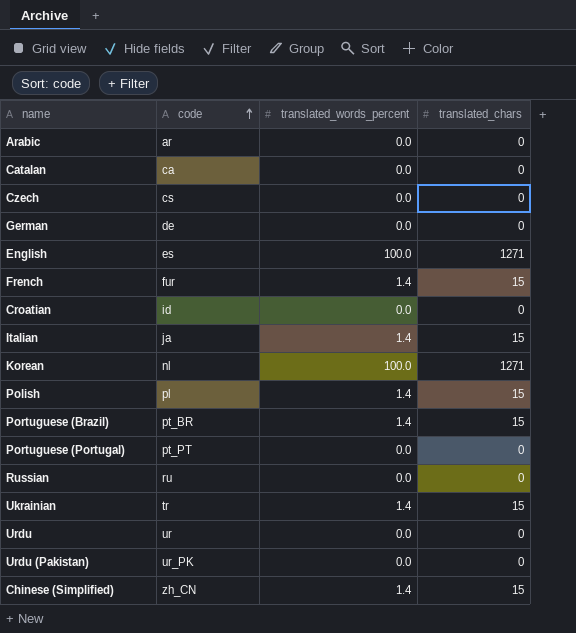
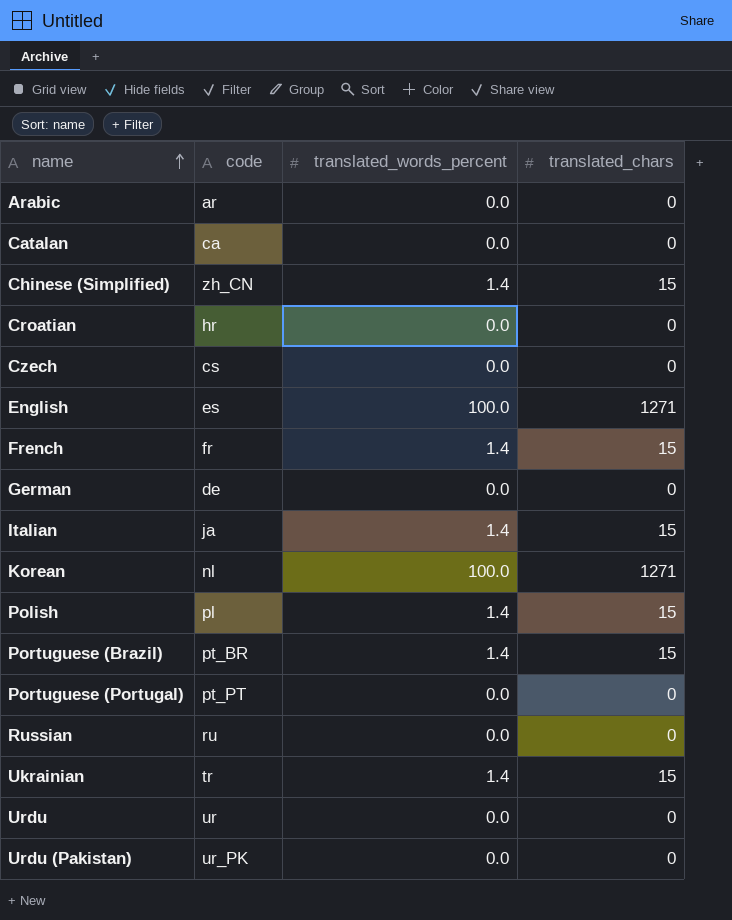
row order: code ascending -> name ascending
Croatian | code: id -> hr
French | code: fur -> fr

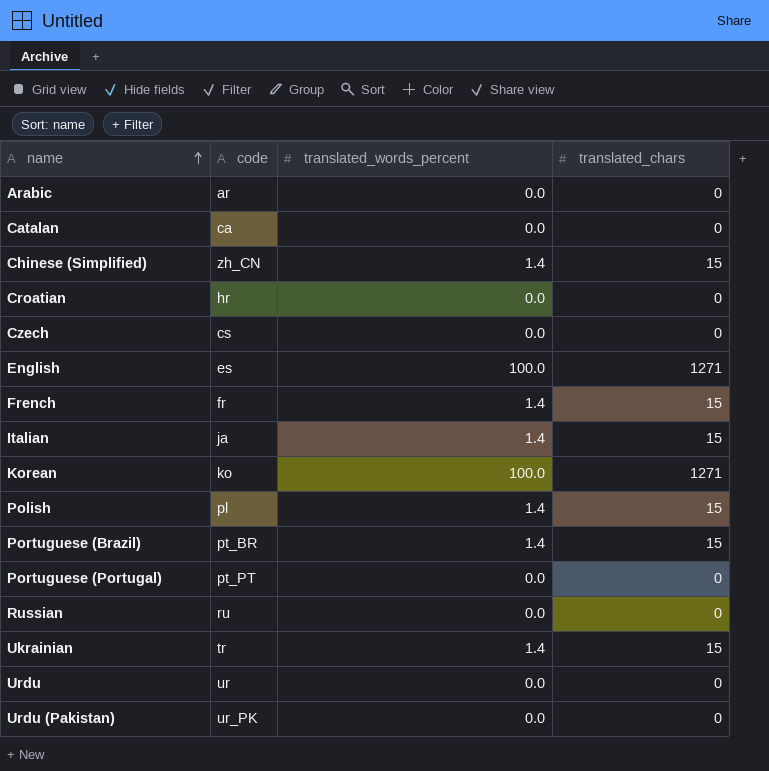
row German: de | 0.0 | 0 -> none
Korean | code: nl -> ko

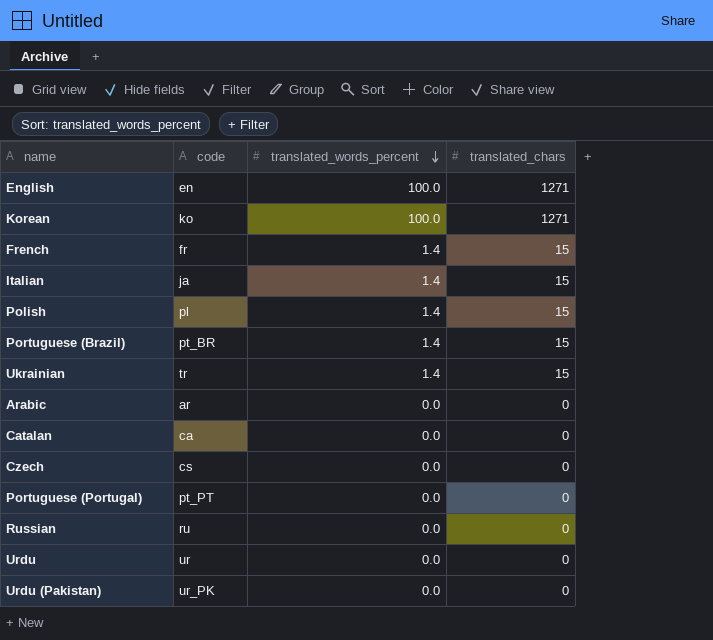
row order: name ascending -> translated_words_percent descending
row Chinese (Simplified): zh_CN | 1.4 | 15 -> none
row Croatian: hr | 0.0 | 0 -> none
English | code: es -> en

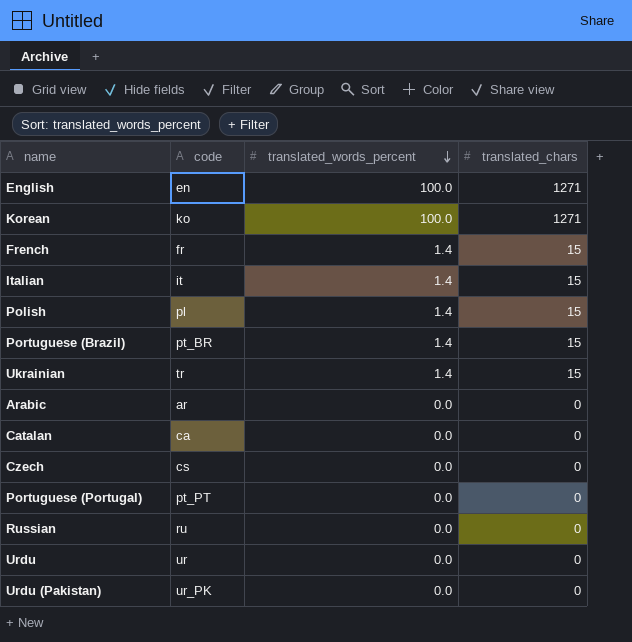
Italian | code: ja -> it

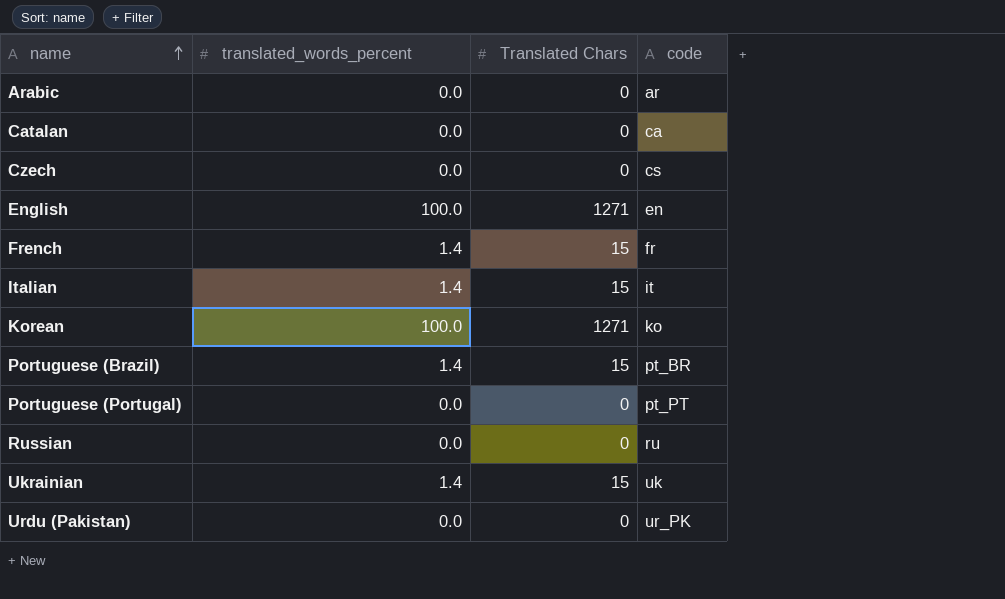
row order: translated_words_percent descending -> name ascending
column name: translated_chars -> Translated Chars
column code | position: 2 -> 4
row Polish: pl | 1.4 | 15 -> none
row Urdu: ur | 0.0 | 0 -> none
Ukrainian | code: tr -> uk

